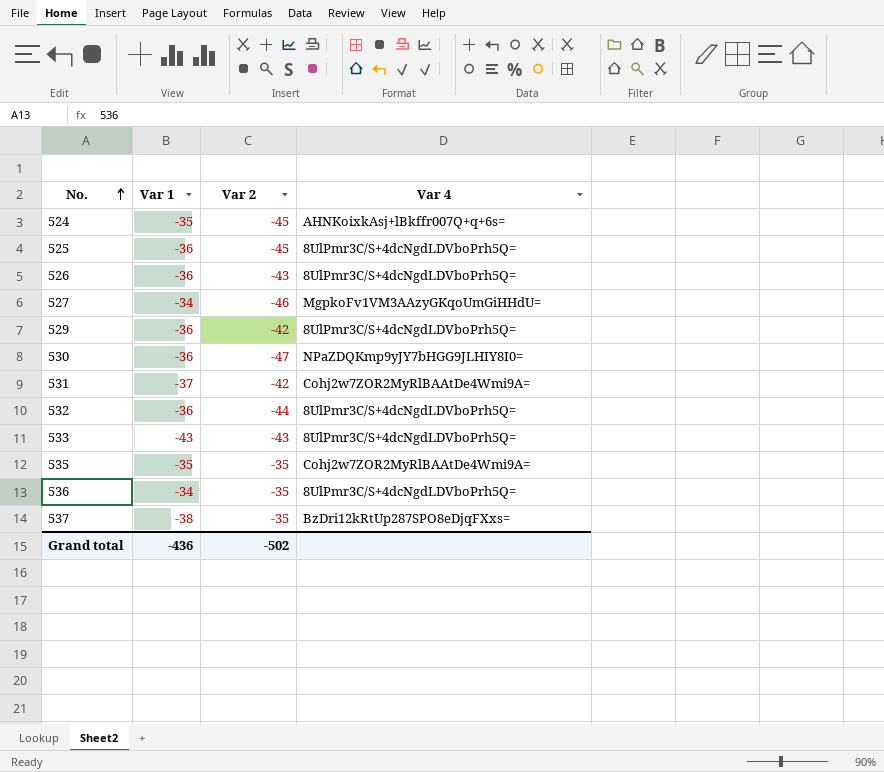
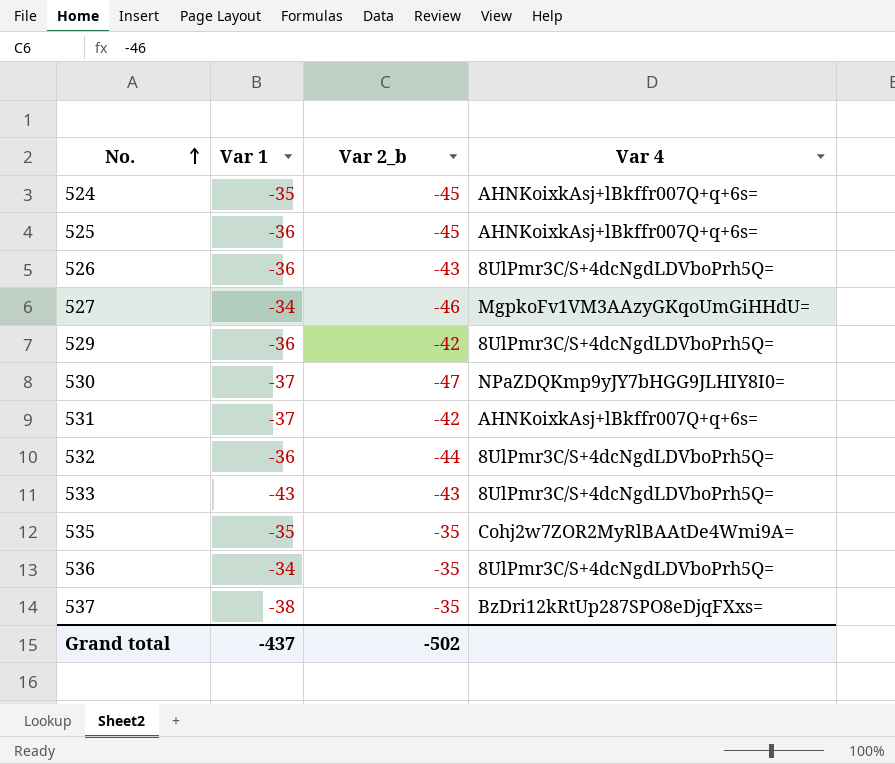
column name: Var 2 -> Var 2_b
525 | Var 4: 8UlPmr3C/S+4dcNgdLDVboPrh5Q= -> AHNKoixkAsj+lBkffr007Q+q+6s=
530 | Var 1: -36 -> -37
531 | Var 4: Cohj2w7ZOR2MyRlBAAtDe4Wmi9A= -> AHNKoixkAsj+lBkffr007Q+q+6s=
Grand total | Var 1: -436 -> -437

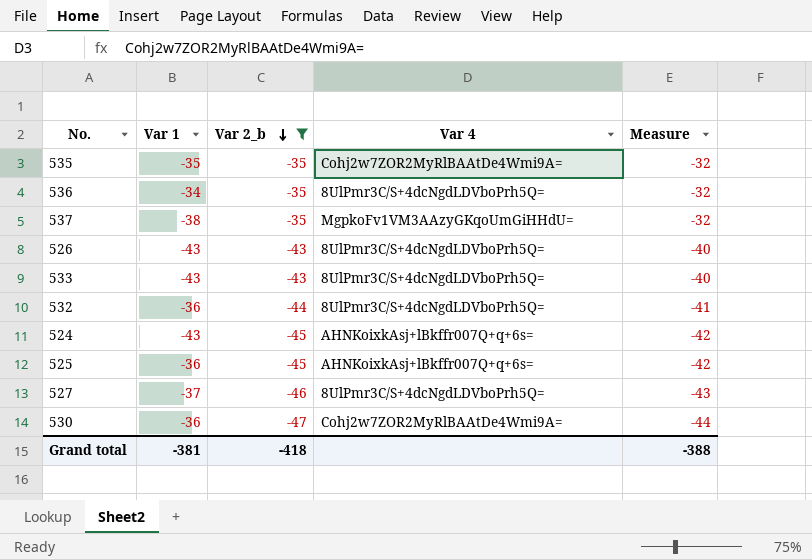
filter: none -> Var 2_b != -42
row order: No. ascending -> Var 2_b descending
column Measure | formula: none -> [Var 2_b] + 3
537 | Var 4: BzDri12kRtUp287SPO8eDjqFXxs= -> MgpkoFv1VM3AAzyGKqoUmGiHHdU=
526 | Var 1: -36 -> -43
524 | Var 1: -35 -> -43
527 | Var 1: -34 -> -37
527 | Var 4: MgpkoFv1VM3AAzyGKqoUmGiHHdU= -> 8UlPmr3C/S+4dcNgdLDVboPrh5Q=
530 | Var 1: -37 -> -36
530 | Var 4: NPaZDQKmp9yJY7bHGG9JLHIY8I0= -> Cohj2w7ZOR2MyRlBAAtDe4Wmi9A=
Grand total | Var 1: -437 -> -381
Grand total | Var 2_b: -502 -> -418

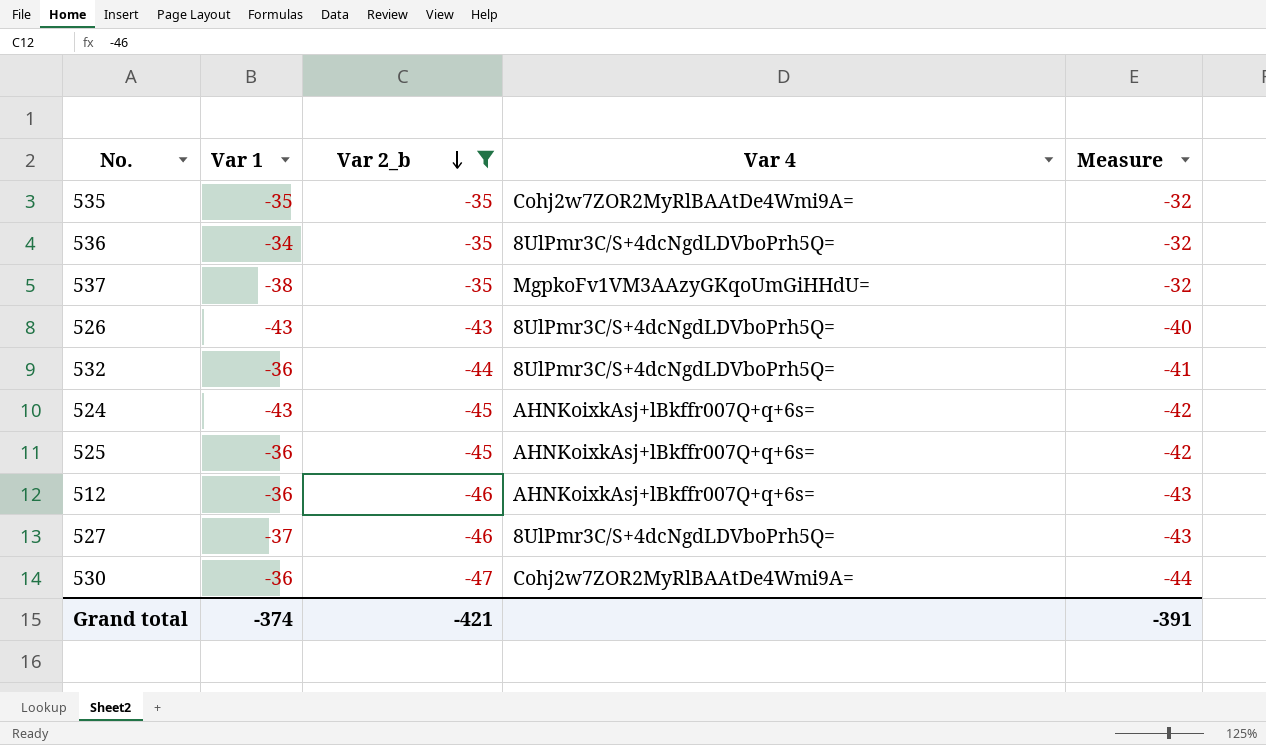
row 533: -43 | -43 | 8UlPmr3C/S+4dcNgdLDVboPrh5Q= | -40 -> none
row 512: none -> -36 | -46 | AHNKoixkAsj+lBkffr007Q+q+6s= | -43
Grand total | Var 1: -381 -> -374
Grand total | Var 2_b: -418 -> -421
Grand total | Measure: -388 -> -391

